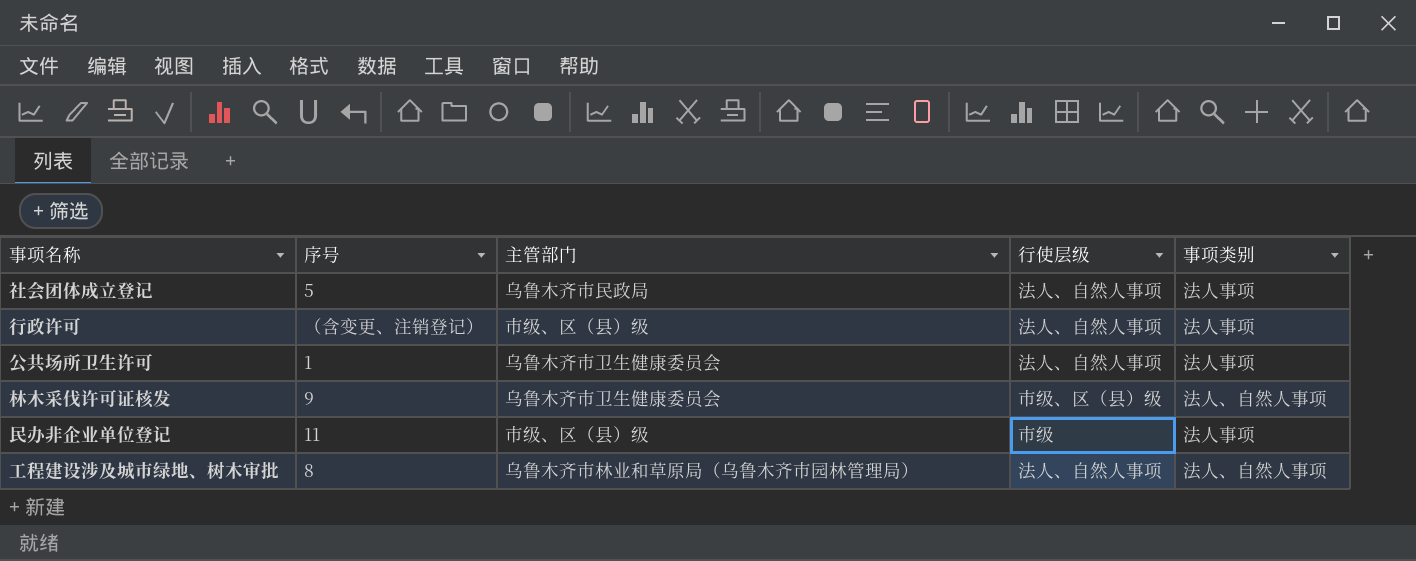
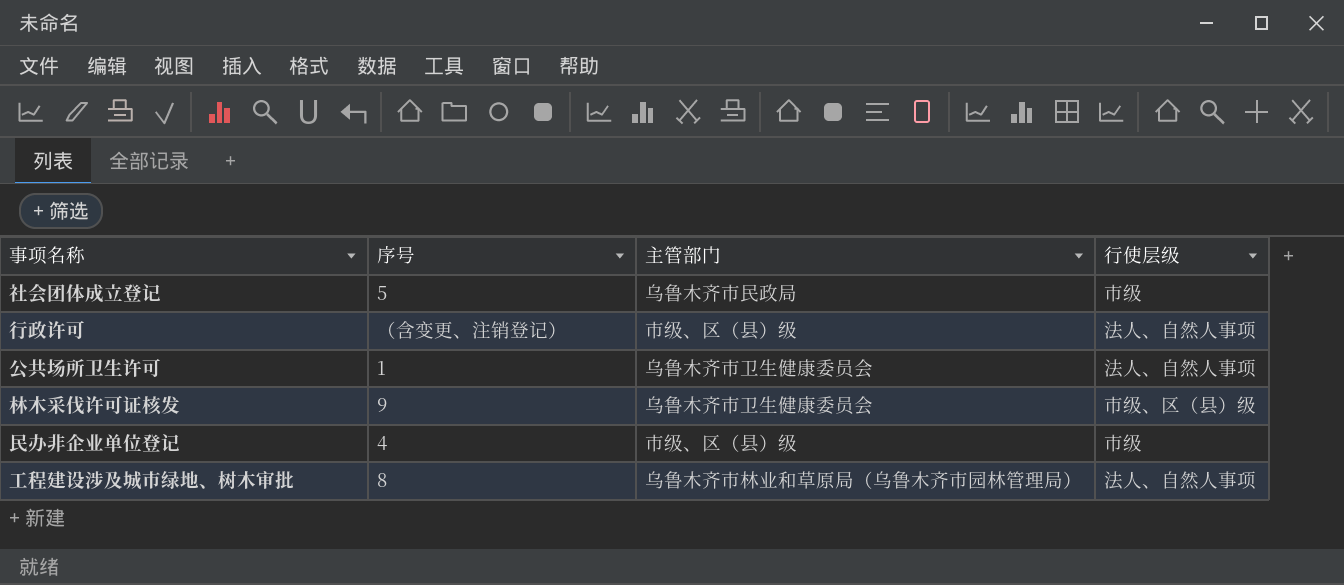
column 事项类别 | position: 5 -> none
社会团体成立登记 | 行使层级: 法人、自然人事项 -> 市级
民办非企业单位登记 | 序号: 11 -> 4

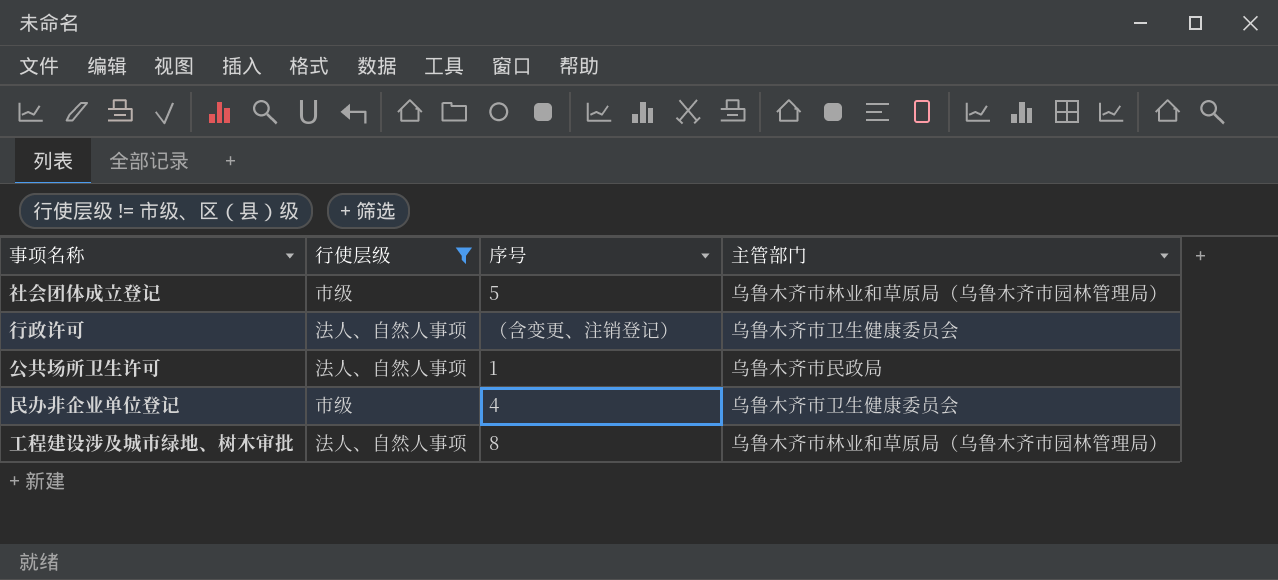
filter: none -> 行使层级 != 市级、区（县）级
column 行使层级 | position: 4 -> 2
社会团体成立登记 | 主管部门: 乌鲁木齐市民政局 -> 乌鲁木齐市林业和草原局（乌鲁木齐市园林管理局）
行政许可 | 主管部门: 市级、区（县）级 -> 乌鲁木齐市卫生健康委员会
公共场所卫生许可 | 主管部门: 乌鲁木齐市卫生健康委员会 -> 乌鲁木齐市民政局
民办非企业单位登记 | 主管部门: 市级、区（县）级 -> 乌鲁木齐市卫生健康委员会

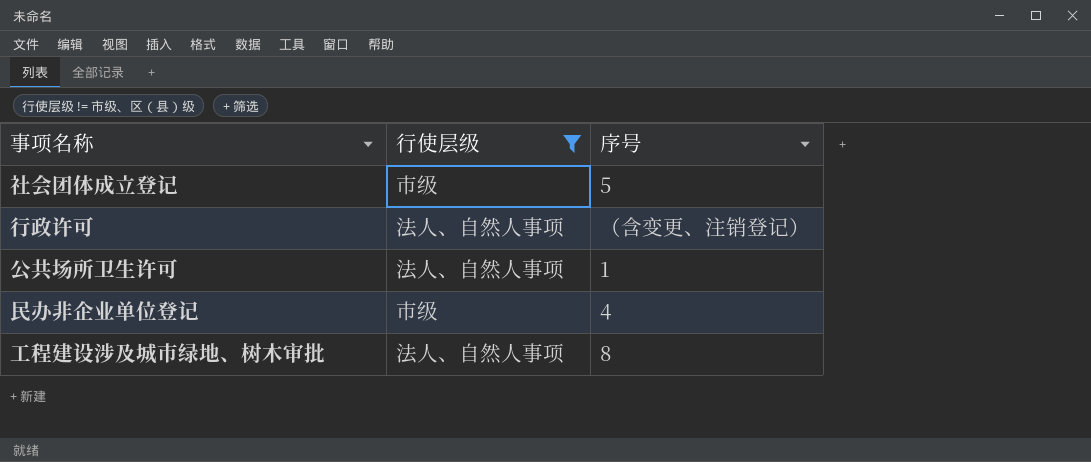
column 主管部门 | position: 4 -> none

